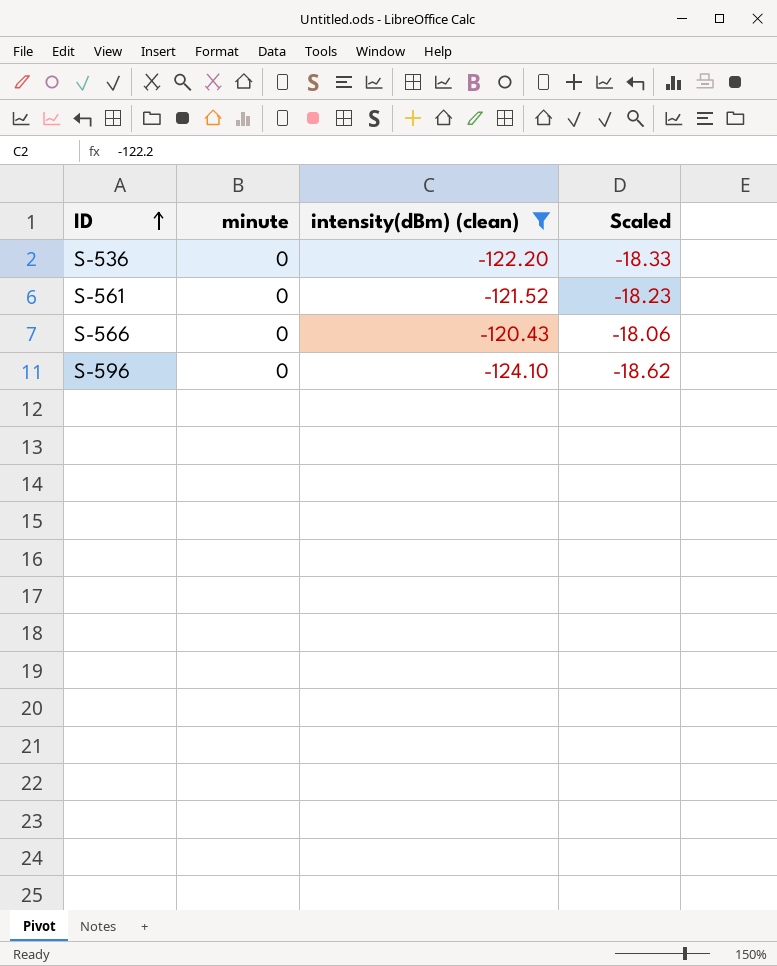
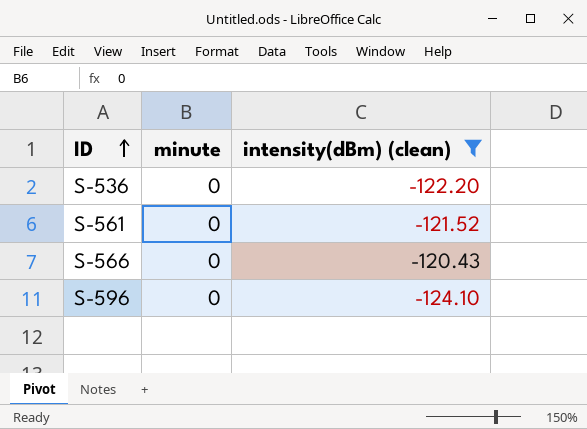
column Scaled | formula: [intensity(dBm) (clean)] * 0.15 -> none

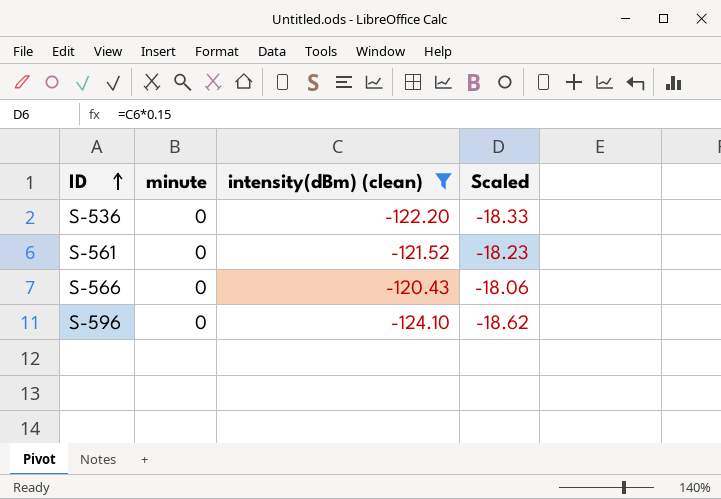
column Scaled | formula: none -> [intensity(dBm) (clean)] * 0.15

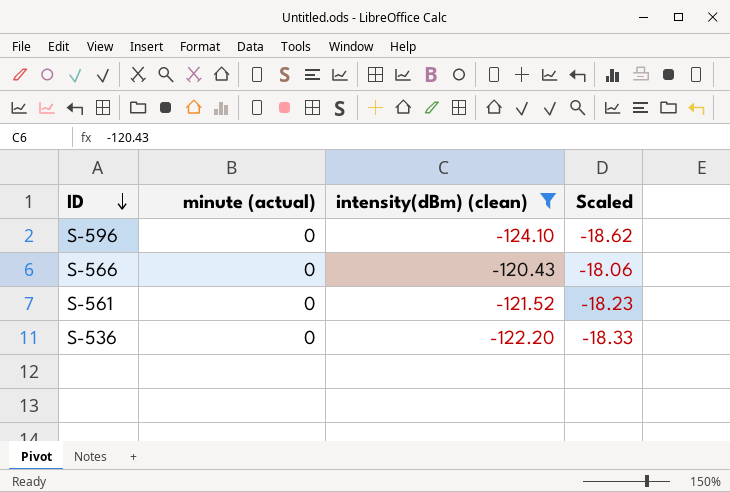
row order: ID ascending -> ID descending
column name: minute -> minute (actual)

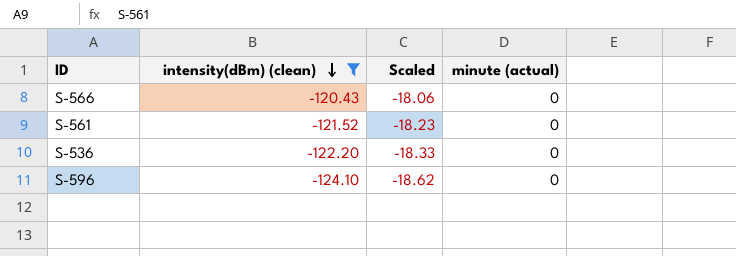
row order: ID descending -> intensity(dBm) (clean) descending
column minute (actual) | position: 2 -> 4

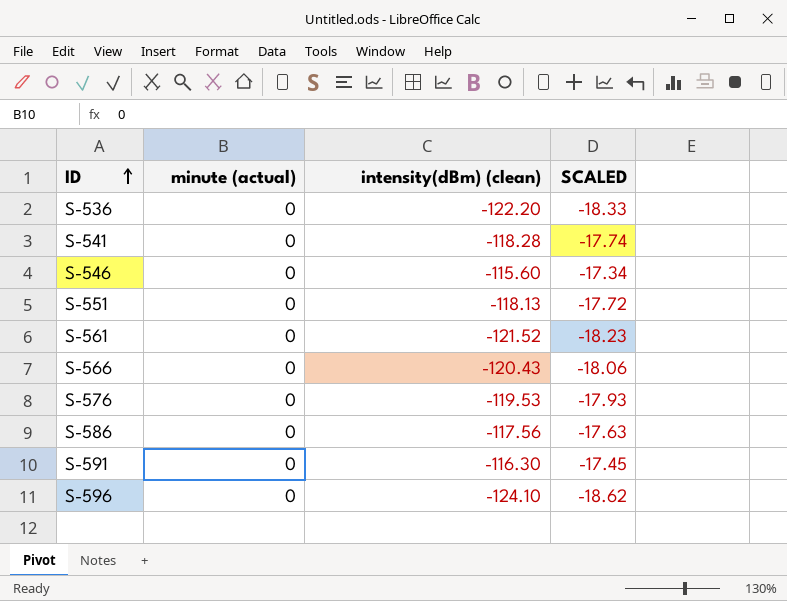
filter: intensity(dBm) (clean) <= -120.43 -> none
row order: intensity(dBm) (clean) descending -> ID ascending
column minute (actual) | position: 4 -> 2
column name: Scaled -> SCALED

